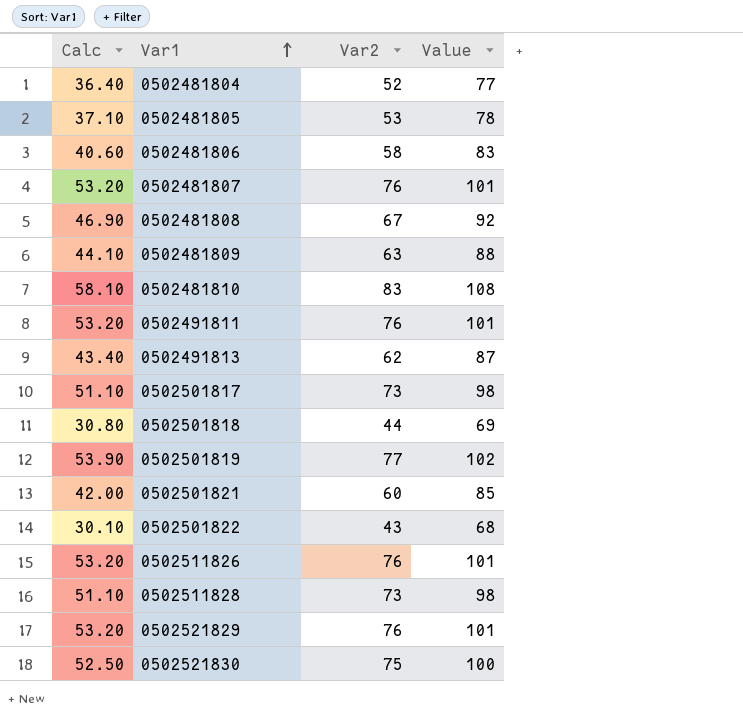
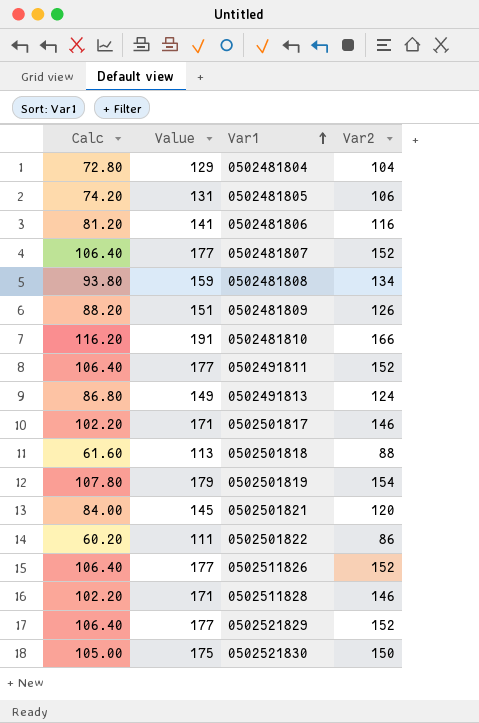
column Value | position: 4 -> 2
0502481804 | Calc: 36.40 -> 72.80
0502481804 | Value: 77 -> 129
0502481804 | Var2: 52 -> 104
0502481805 | Calc: 37.10 -> 74.20
0502481805 | Value: 78 -> 131
0502481805 | Var2: 53 -> 106
0502481806 | Calc: 40.60 -> 81.20
0502481806 | Value: 83 -> 141
0502481806 | Var2: 58 -> 116
0502481807 | Calc: 53.20 -> 106.40
0502481807 | Value: 101 -> 177
0502481807 | Var2: 76 -> 152
0502481808 | Calc: 46.90 -> 93.80
0502481808 | Value: 92 -> 159
0502481808 | Var2: 67 -> 134
0502481809 | Calc: 44.10 -> 88.20
0502481809 | Value: 88 -> 151
0502481809 | Var2: 63 -> 126
0502481810 | Calc: 58.10 -> 116.20
0502481810 | Value: 108 -> 191
0502481810 | Var2: 83 -> 166
0502491811 | Calc: 53.20 -> 106.40
0502491811 | Value: 101 -> 177
0502491811 | Var2: 76 -> 152
0502491813 | Calc: 43.40 -> 86.80
0502491813 | Value: 87 -> 149
0502491813 | Var2: 62 -> 124
0502501817 | Calc: 51.10 -> 102.20
0502501817 | Value: 98 -> 171
0502501817 | Var2: 73 -> 146
0502501818 | Calc: 30.80 -> 61.60
0502501818 | Value: 69 -> 113
0502501818 | Var2: 44 -> 88
0502501819 | Calc: 53.90 -> 107.80
0502501819 | Value: 102 -> 179
0502501819 | Var2: 77 -> 154
0502501821 | Calc: 42.00 -> 84.00
0502501821 | Value: 85 -> 145
0502501821 | Var2: 60 -> 120
0502501822 | Calc: 30.10 -> 60.20
0502501822 | Value: 68 -> 111
0502501822 | Var2: 43 -> 86
0502511826 | Calc: 53.20 -> 106.40
0502511826 | Value: 101 -> 177
0502511826 | Var2: 76 -> 152
0502511828 | Calc: 51.10 -> 102.20
0502511828 | Value: 98 -> 171
0502511828 | Var2: 73 -> 146
0502521829 | Calc: 53.20 -> 106.40
0502521829 | Value: 101 -> 177
0502521829 | Var2: 76 -> 152
0502521830 | Calc: 52.50 -> 105.00
0502521830 | Value: 100 -> 175
0502521830 | Var2: 75 -> 150

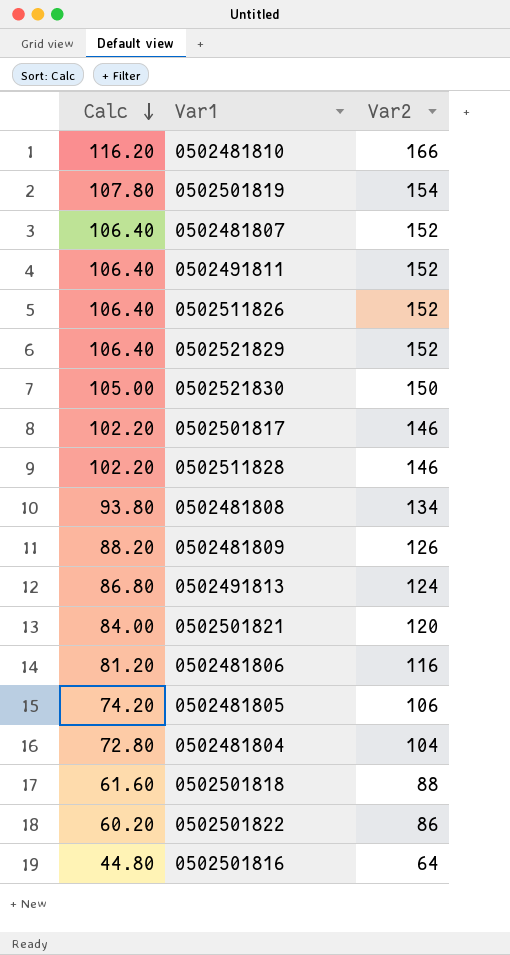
row order: Var1 ascending -> Calc descending
column Value | formula: [Var2] + 25 -> none
row 0502501816: none -> 44.80 | 64

